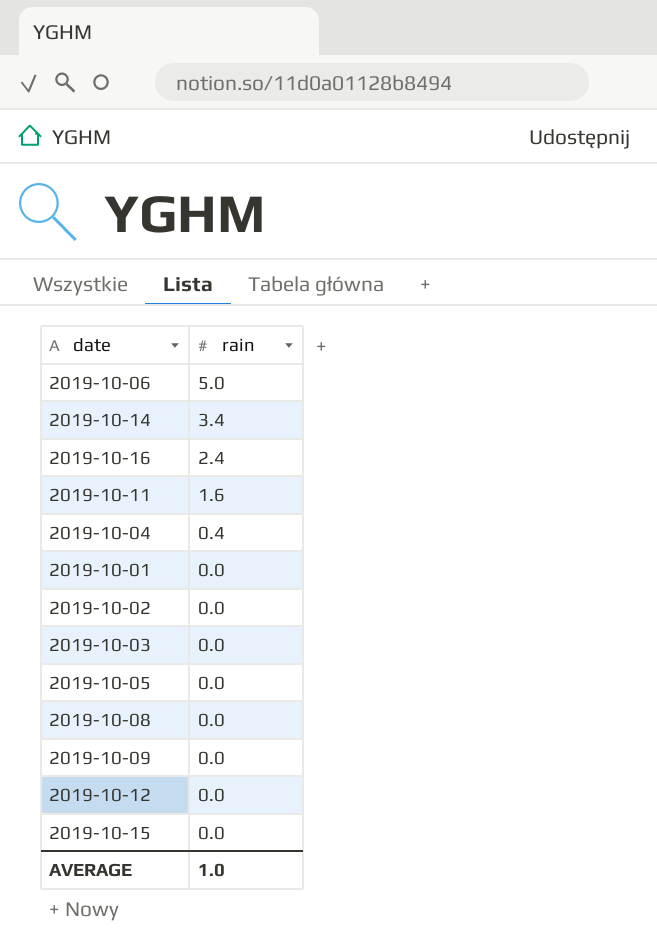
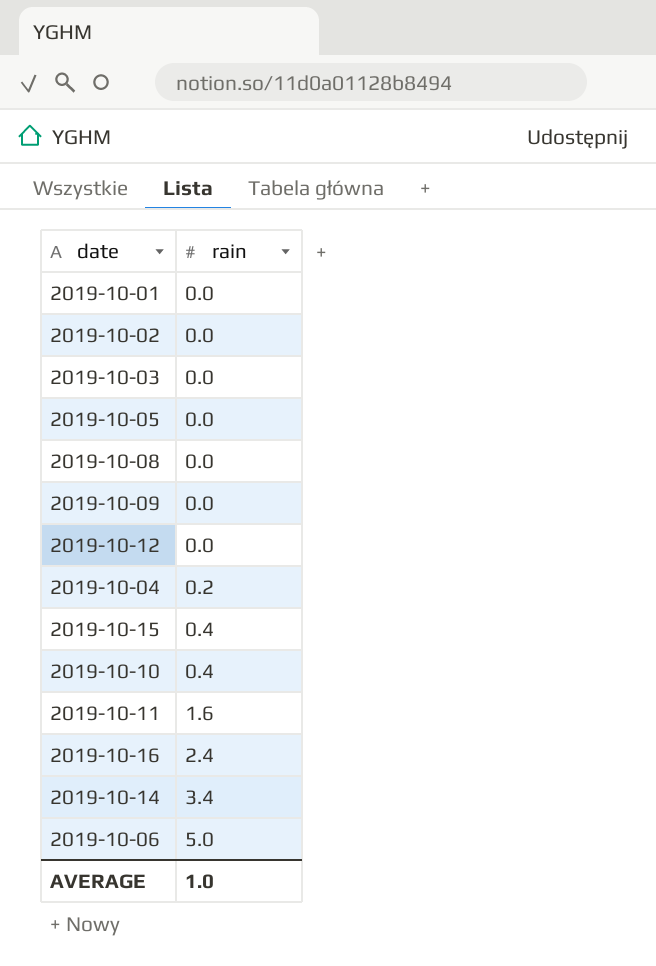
row order: rain descending -> rain ascending
2019-10-04 | rain: 0.4 -> 0.2
2019-10-15 | rain: 0.0 -> 0.4
row 2019-10-10: none -> 0.4

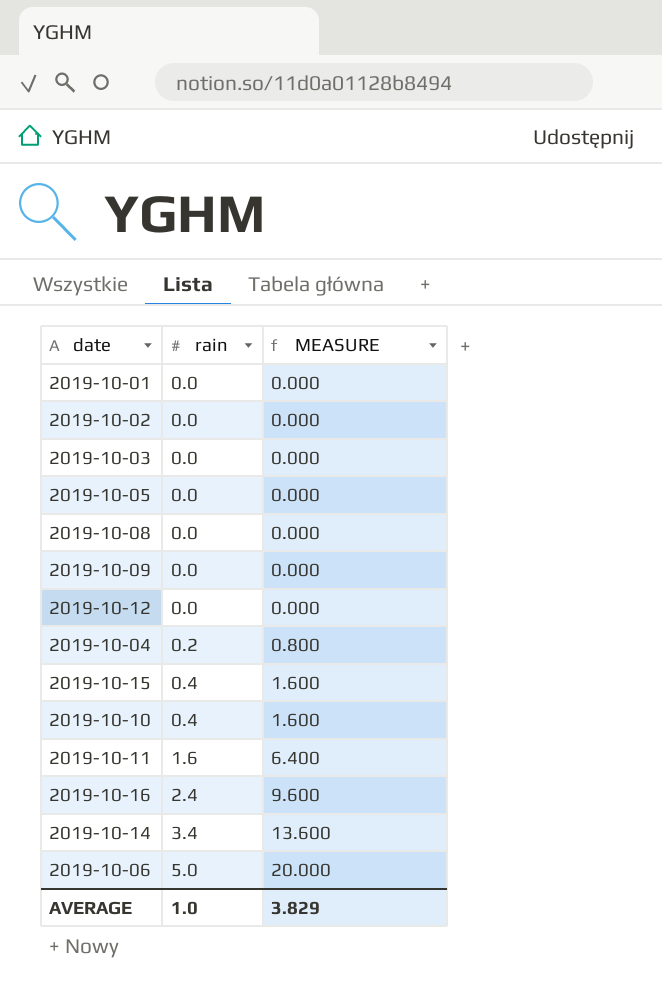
column MEASURE | formula: none -> [rain] * 4

